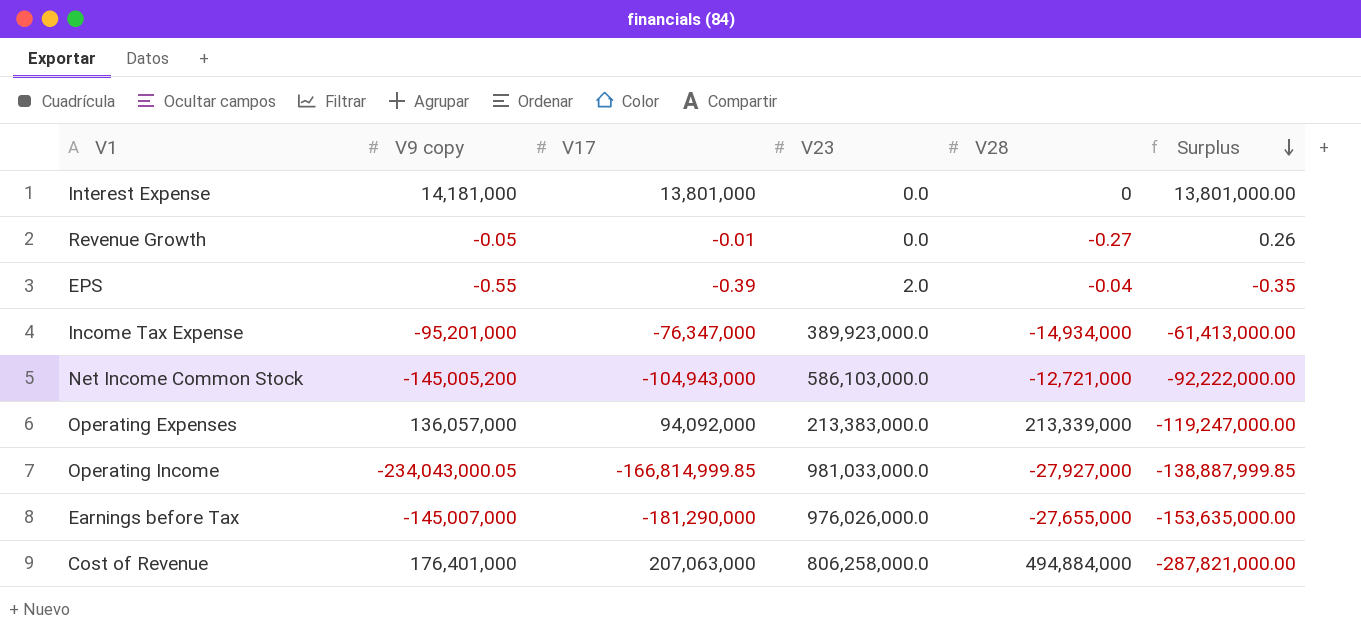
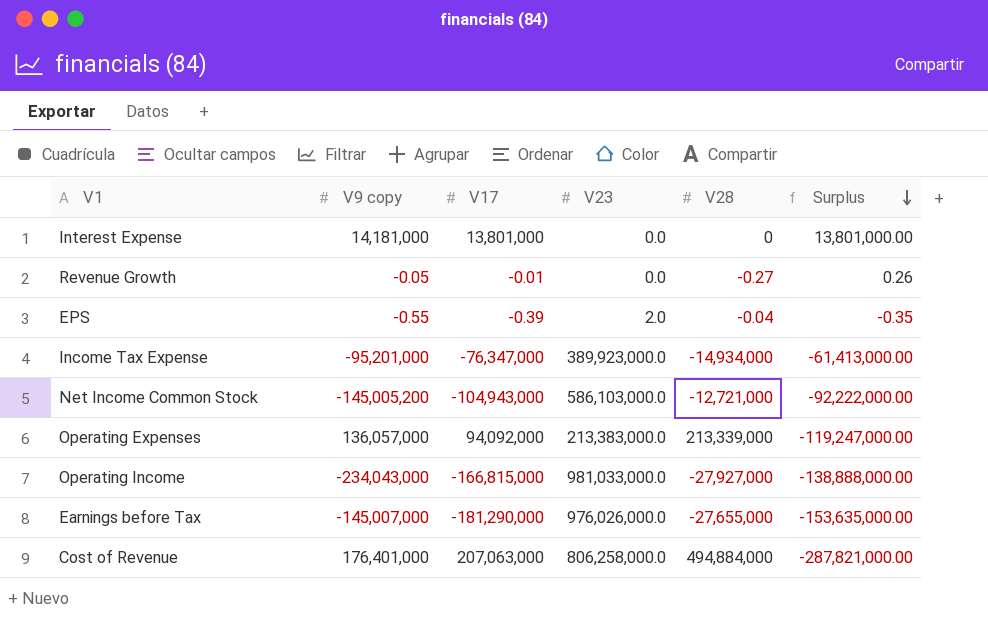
Operating Income | V9 copy: -234,043,000.05 -> -234,043,000
Operating Income | V17: -166,814,999.85 -> -166,815,000
Operating Income | Surplus: -138,887,999.85 -> -138,888,000.00

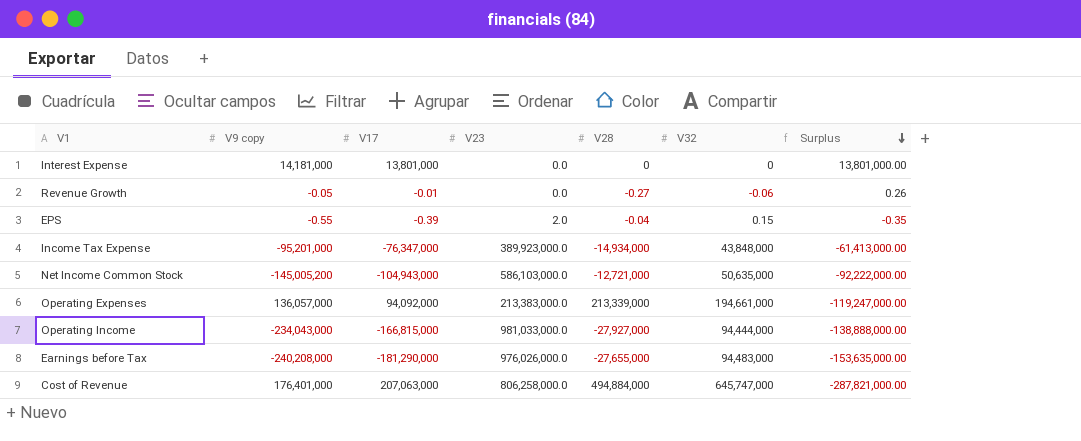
column V32 | position: none -> 6
Earnings before Tax | V9 copy: -145,007,000 -> -240,208,000

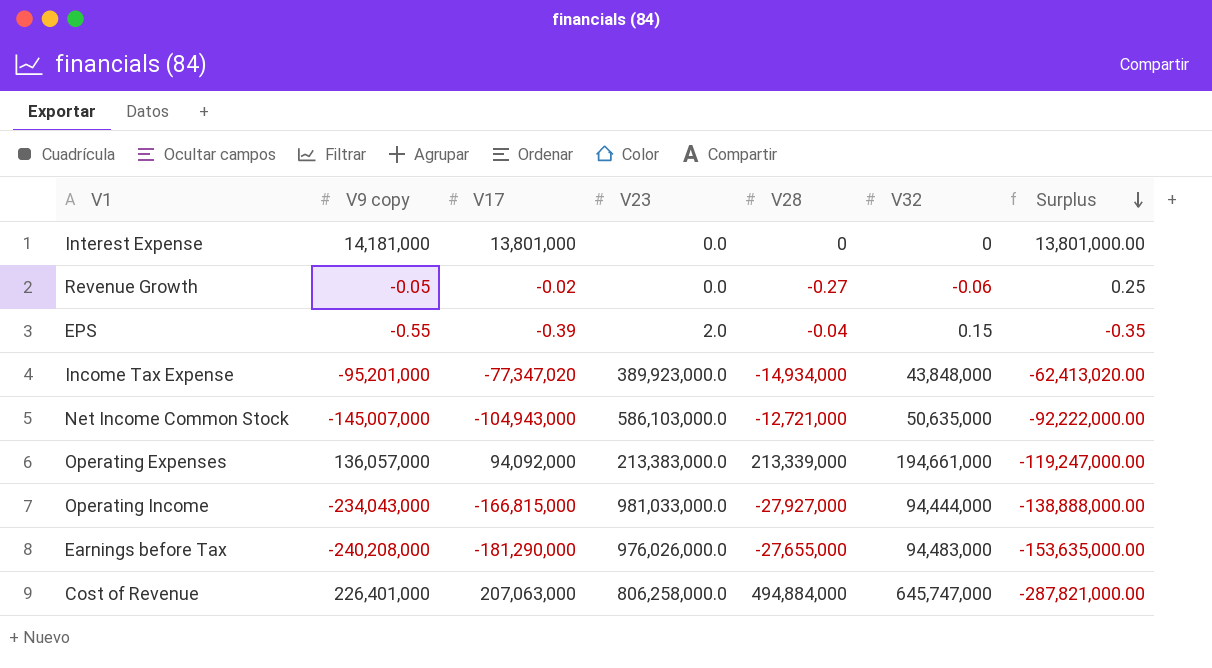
Revenue Growth | V17: -0.01 -> -0.02
Revenue Growth | Surplus: 0.26 -> 0.25
Income Tax Expense | V17: -76,347,000 -> -77,347,020
Income Tax Expense | Surplus: -61,413,000.00 -> -62,413,020.00
Net Income Common Stock | V9 copy: -145,005,200 -> -145,007,000
Cost of Revenue | V9 copy: 176,401,000 -> 226,401,000

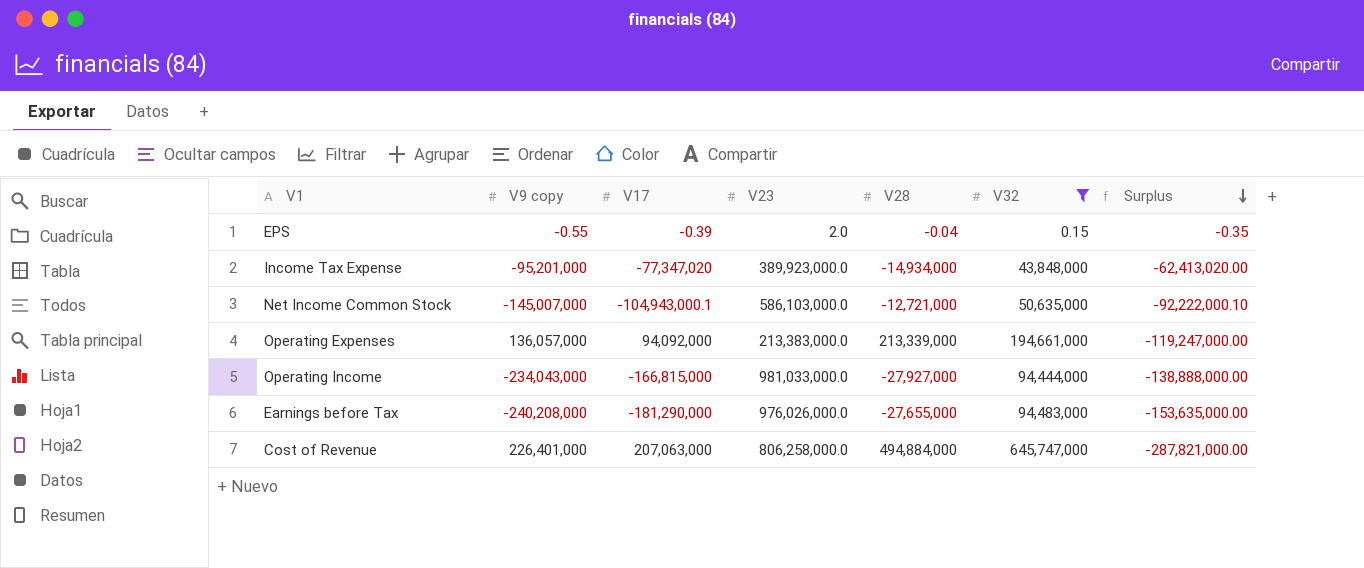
filter: none -> V32 >= 0.15
Net Income Common Stock | V17: -104,943,000 -> -104,943,000.1
Net Income Common Stock | Surplus: -92,222,000.00 -> -92,222,000.10

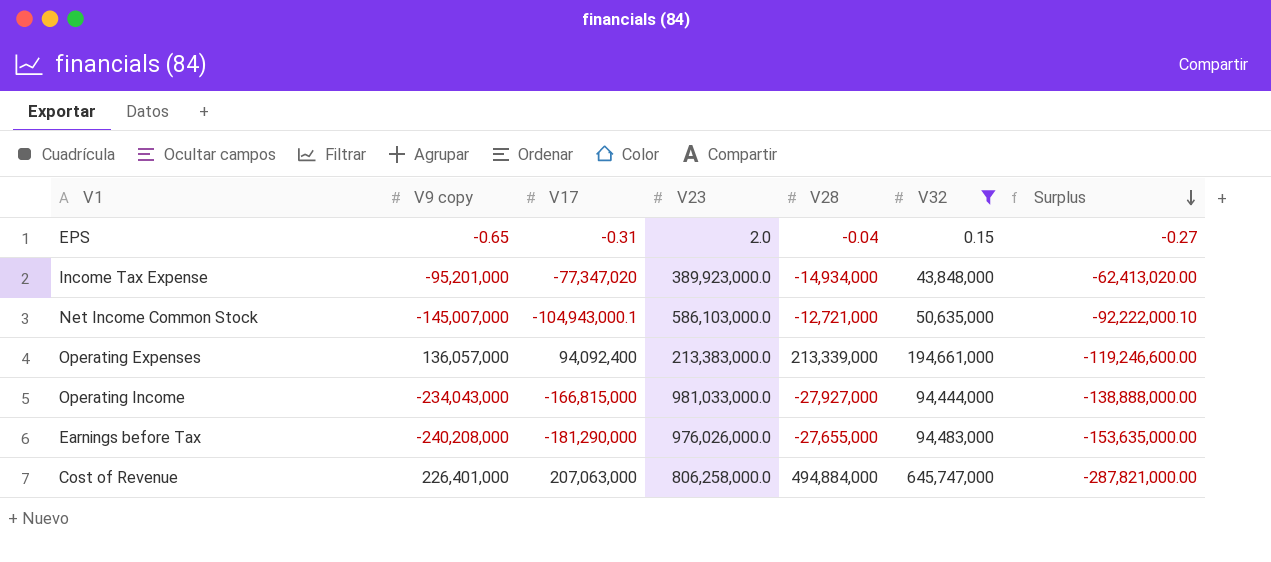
EPS | V9 copy: -0.55 -> -0.65
EPS | V17: -0.39 -> -0.31
EPS | Surplus: -0.35 -> -0.27
Operating Expenses | V17: 94,092,000 -> 94,092,400
Operating Expenses | Surplus: -119,247,000.00 -> -119,246,600.00

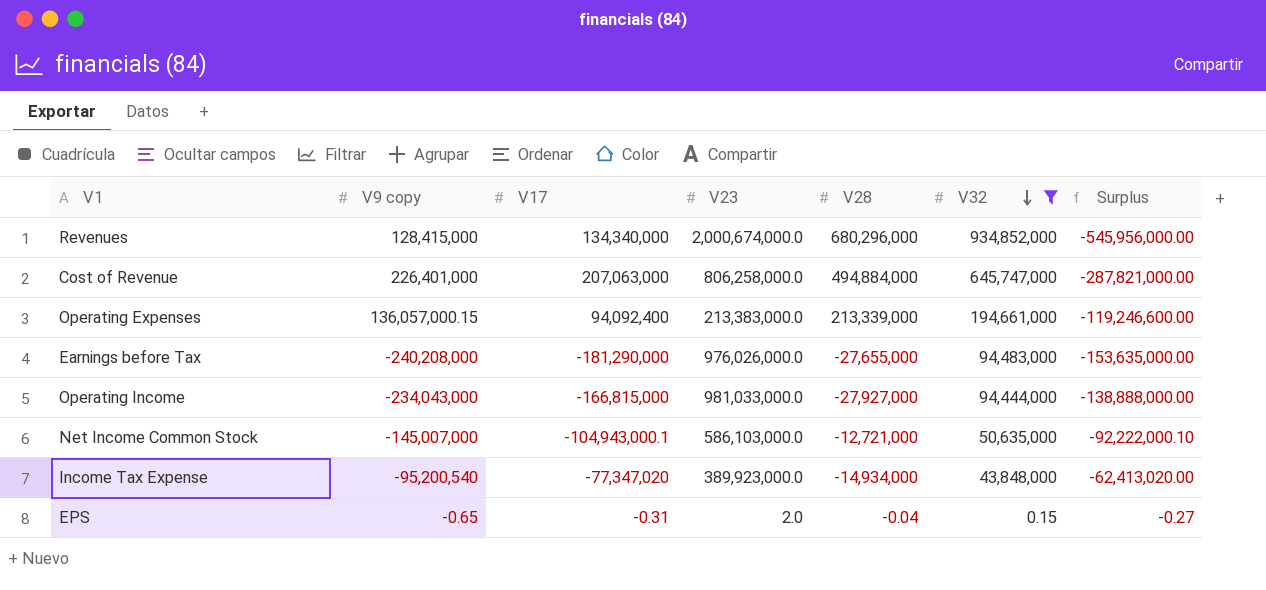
row order: Surplus descending -> V32 descending
row Revenues: none -> 128,415,000 | 134,340,000 | 2,000,674,000.0 | 680,296,000 | 934,852,000 | -545,956,000.00
Operating Expenses | V9 copy: 136,057,000 -> 136,057,000.15
Income Tax Expense | V9 copy: -95,201,000 -> -95,200,540

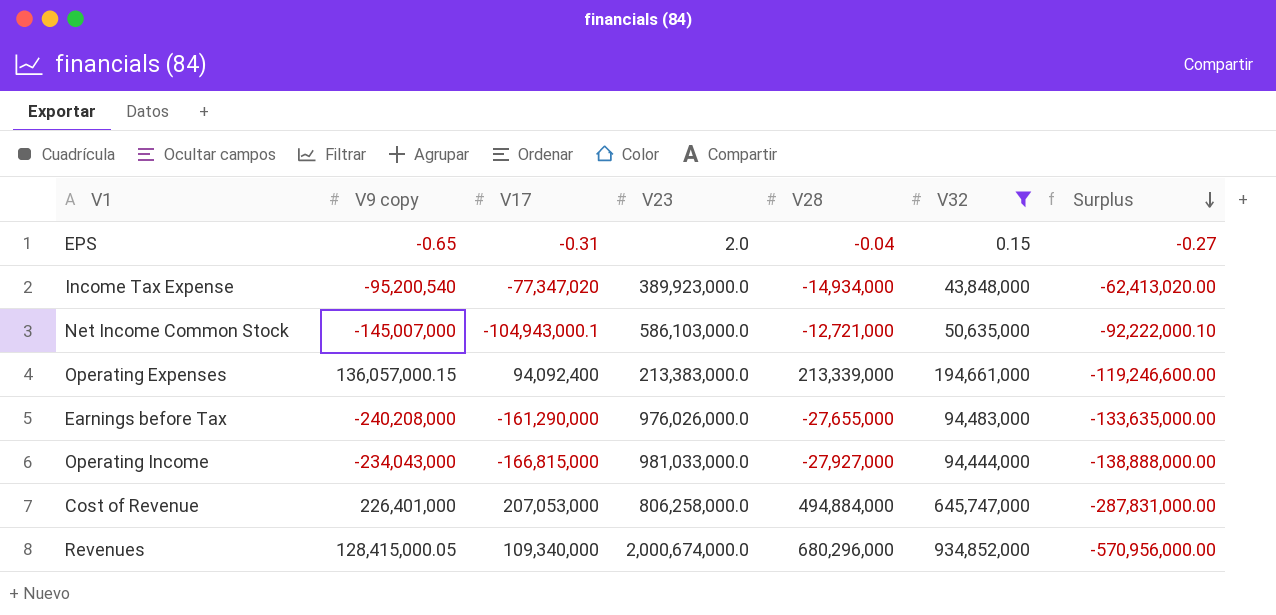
row order: V32 descending -> Surplus descending
Earnings before Tax | V17: -181,290,000 -> -161,290,000
Earnings before Tax | Surplus: -153,635,000.00 -> -133,635,000.00
Cost of Revenue | V17: 207,063,000 -> 207,053,000
Cost of Revenue | Surplus: -287,821,000.00 -> -287,831,000.00
Revenues | V9 copy: 128,415,000 -> 128,415,000.05
Revenues | V17: 134,340,000 -> 109,340,000
Revenues | Surplus: -545,956,000.00 -> -570,956,000.00

